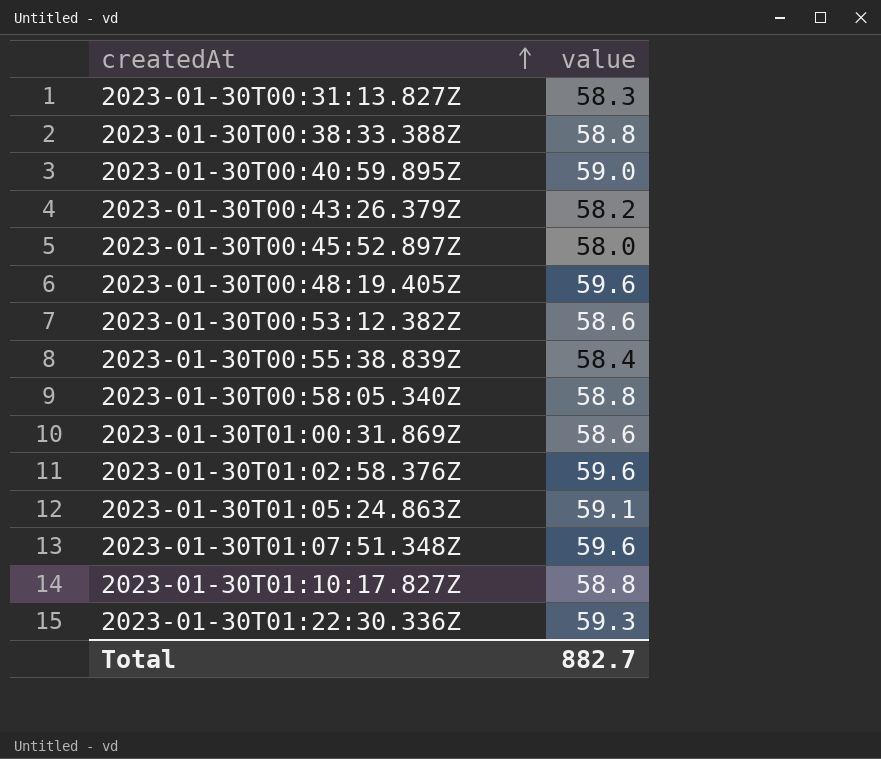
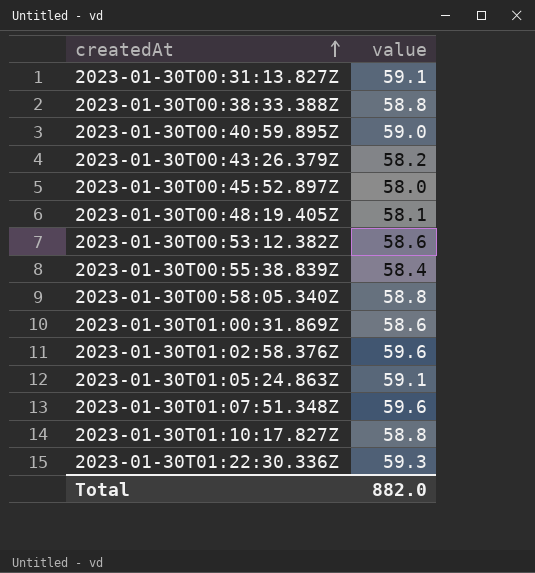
2023-01-30T00:31:13.827Z | value: 58.3 -> 59.1
2023-01-30T00:48:19.405Z | value: 59.6 -> 58.1
Total | value: 882.7 -> 882.0

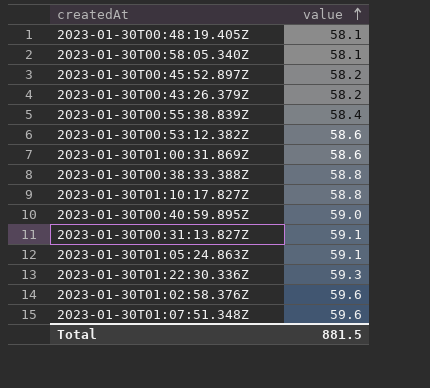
row order: createdAt ascending -> value ascending
2023-01-30T00:58:05.340Z | value: 58.8 -> 58.1
2023-01-30T00:45:52.897Z | value: 58.0 -> 58.2
Total | value: 882.0 -> 881.5

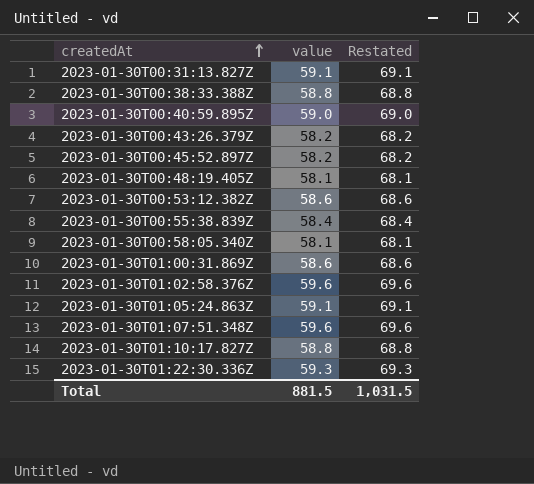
row order: value ascending -> createdAt ascending
column Restated | formula: none -> [value] + 10

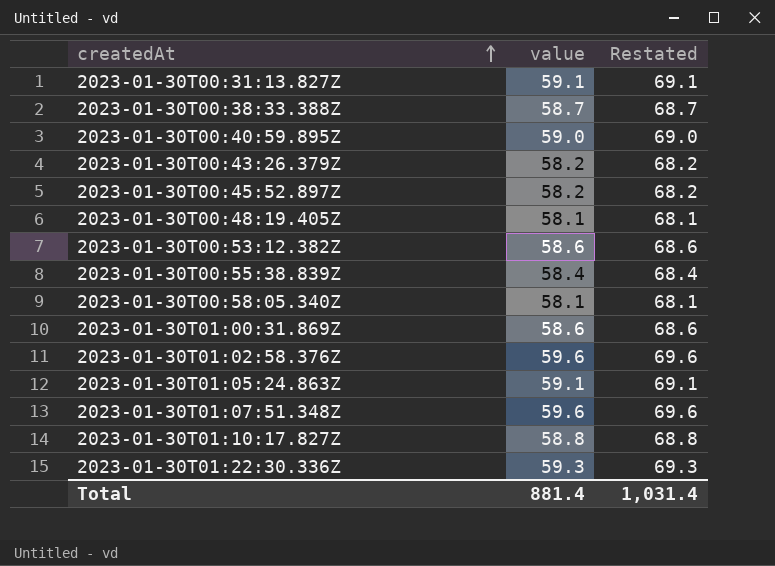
2023-01-30T00:38:33.388Z | value: 58.8 -> 58.7
2023-01-30T00:38:33.388Z | Restated: 68.8 -> 68.7
Total | value: 881.5 -> 881.4
Total | Restated: 1,031.5 -> 1,031.4

